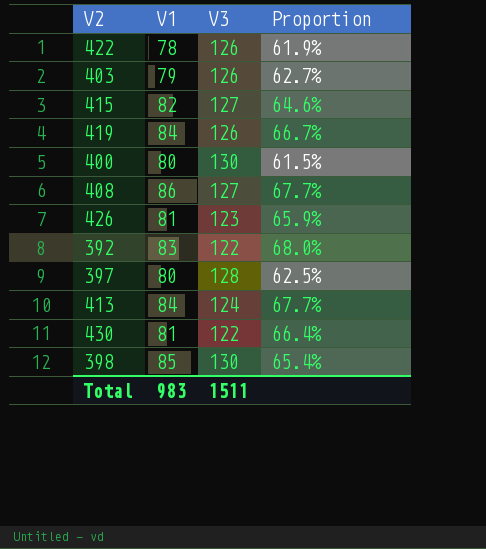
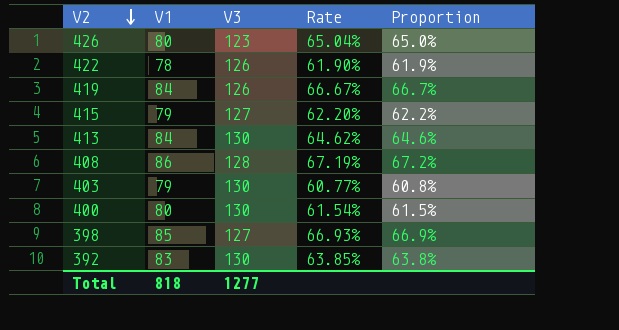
row order: none -> V2 descending
column Rate | formula: none -> [V1] / [V3]
row 397: 80 | 128 | 62.5% -> none
row 430: 81 | 122 | 66.4% -> none
426 | V1: 81 -> 80
426 | Proportion: 65.9% -> 65.0%
415 | V1: 82 -> 79
415 | Proportion: 64.6% -> 62.2%
413 | V3: 124 -> 130
413 | Proportion: 67.7% -> 64.6%
408 | V3: 127 -> 128
408 | Proportion: 67.7% -> 67.2%
403 | V3: 126 -> 130
403 | Proportion: 62.7% -> 60.8%
398 | V3: 130 -> 127
398 | Proportion: 65.4% -> 66.9%
392 | V3: 122 -> 130
392 | Proportion: 68.0% -> 63.8%
Total | V1: 983 -> 818
Total | V3: 1511 -> 1277

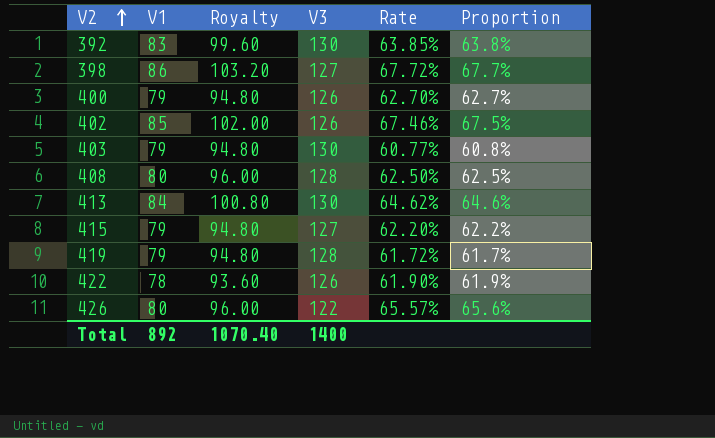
row order: V2 descending -> V2 ascending
column Royalty | formula: none -> [V1] * 1.2
398 | V1: 85 -> 86
398 | Rate: 66.93% -> 67.72%
398 | Proportion: 66.9% -> 67.7%
400 | V1: 80 -> 79
400 | V3: 130 -> 126
400 | Rate: 61.54% -> 62.70%
400 | Proportion: 61.5% -> 62.7%
row 402: none -> 85 | 102.00 | 126 | 67.46% | 67.5%
408 | V1: 86 -> 80
408 | Rate: 67.19% -> 62.50%
408 | Proportion: 67.2% -> 62.5%
419 | V1: 84 -> 79
419 | V3: 126 -> 128
419 | Rate: 66.67% -> 61.72%
419 | Proportion: 66.7% -> 61.7%
426 | V3: 123 -> 122
426 | Rate: 65.04% -> 65.57%
426 | Proportion: 65.0% -> 65.6%
Total | V1: 818 -> 892
Total | V3: 1277 -> 1400

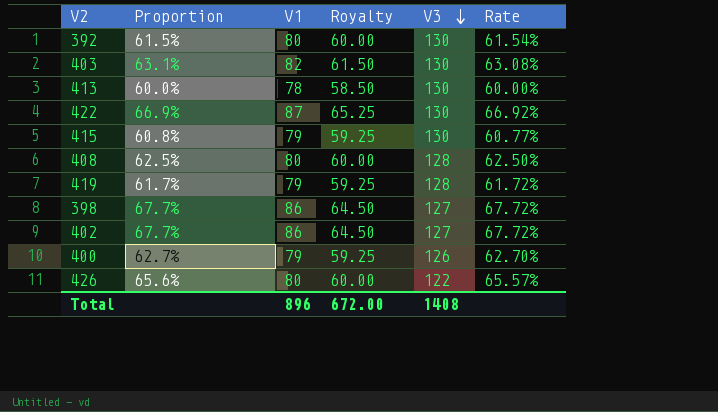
row order: V2 ascending -> V3 descending
column Proportion | position: 6 -> 2
column Royalty | formula: [V1] * 1.2 -> [V1] * 0.75
392 | Proportion: 63.8% -> 61.5%
392 | V1: 83 -> 80
392 | Rate: 63.85% -> 61.54%
403 | Proportion: 60.8% -> 63.1%
403 | V1: 79 -> 82
403 | Rate: 60.77% -> 63.08%
413 | Proportion: 64.6% -> 60.0%
413 | V1: 84 -> 78
413 | Rate: 64.62% -> 60.00%
422 | Proportion: 61.9% -> 66.9%
422 | V1: 78 -> 87
422 | V3: 126 -> 130
422 | Rate: 61.90% -> 66.92%
415 | Proportion: 62.2% -> 60.8%
415 | V3: 127 -> 130
415 | Rate: 62.20% -> 60.77%
402 | Proportion: 67.5% -> 67.7%
402 | V1: 85 -> 86
402 | V3: 126 -> 127
402 | Rate: 67.46% -> 67.72%
Total | V1: 892 -> 896
Total | Royalty: 1070.40 -> 672.00
Total | V3: 1400 -> 1408

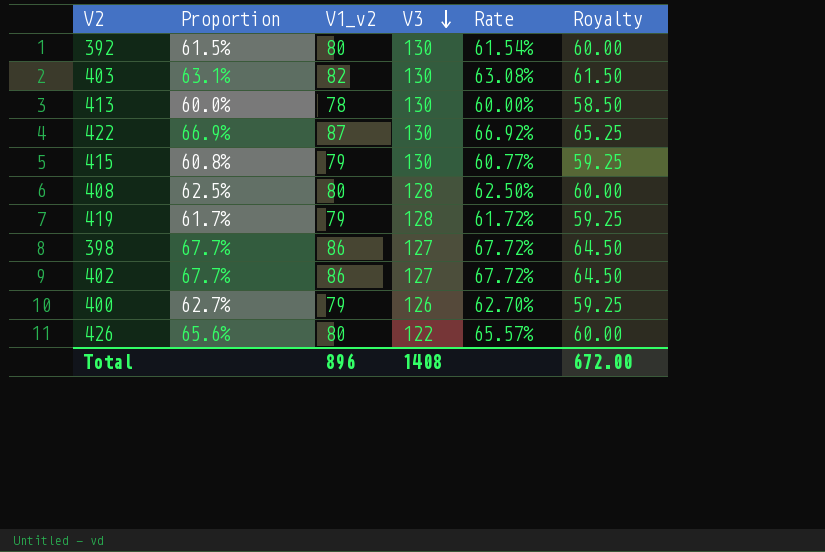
column name: V1 -> V1_v2
column Royalty | position: 4 -> 6

